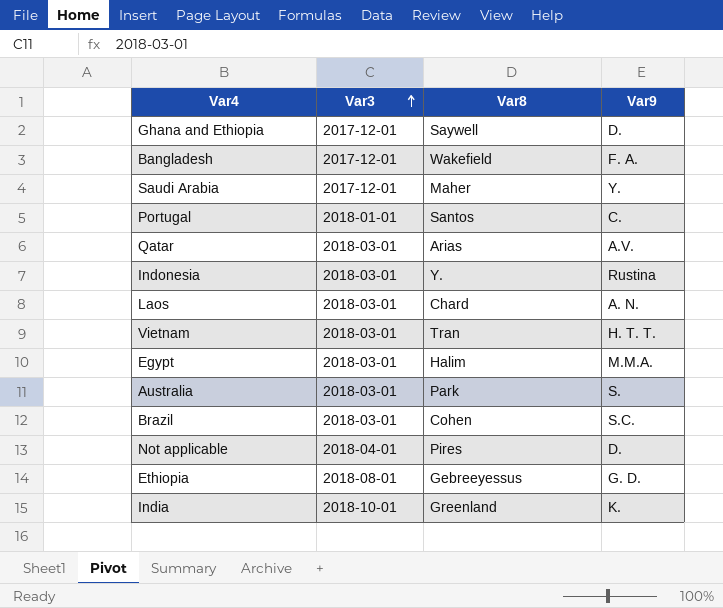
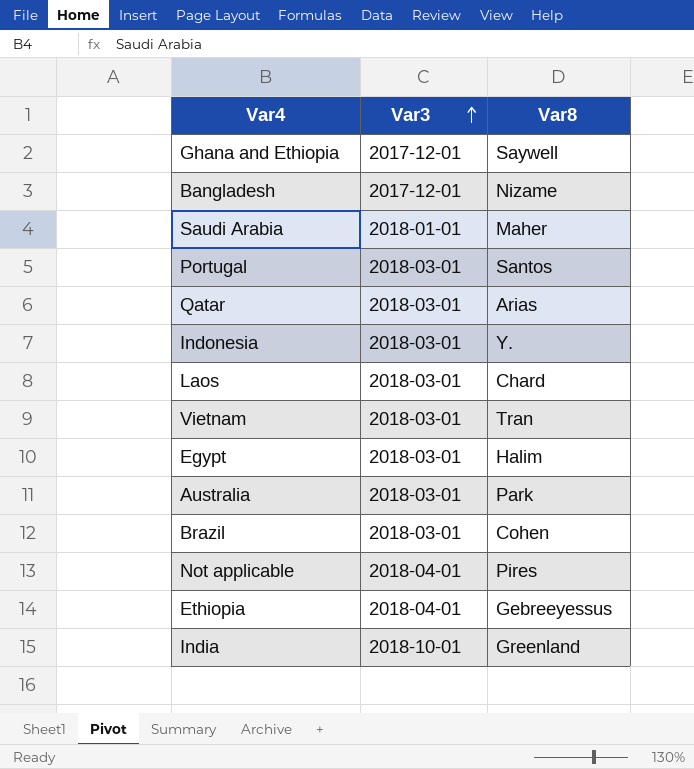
column Var9 | position: 4 -> none
Bangladesh | Var8: Wakefield -> Nizame
Saudi Arabia | Var3: 2017-12-01 -> 2018-01-01
Portugal | Var3: 2018-01-01 -> 2018-03-01
Ethiopia | Var3: 2018-08-01 -> 2018-04-01

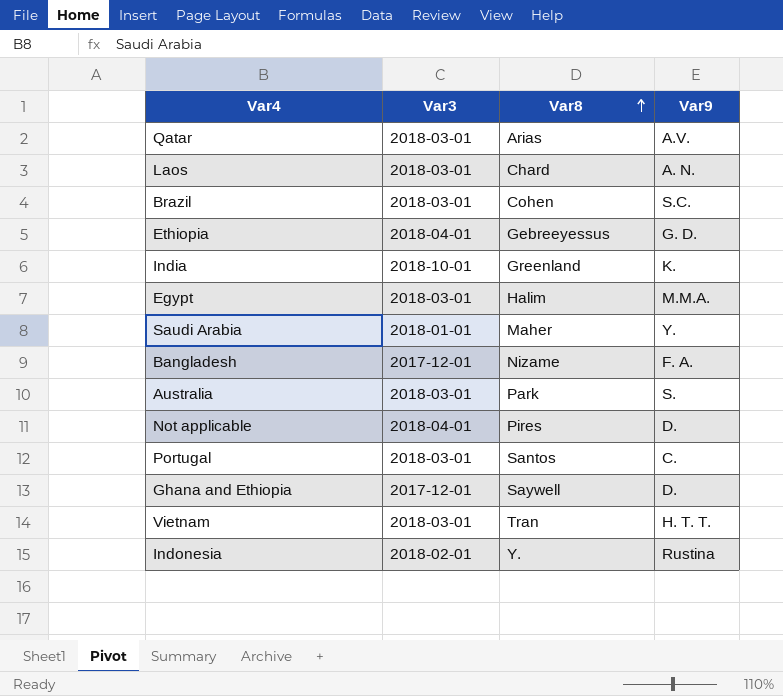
row order: Var3 ascending -> Var8 ascending
column Var9 | position: none -> 4
Indonesia | Var3: 2018-03-01 -> 2018-02-01

